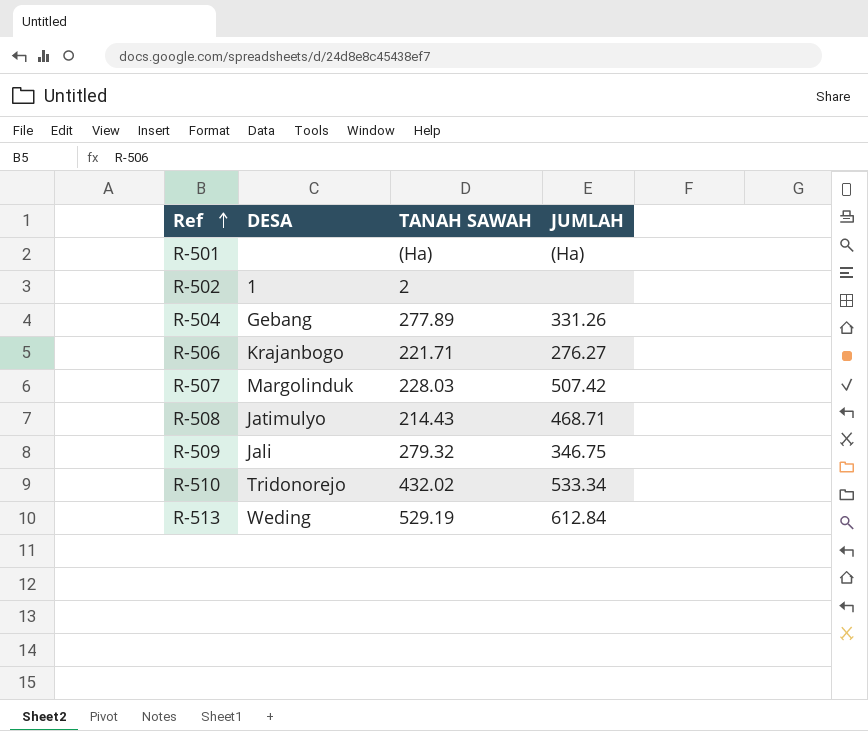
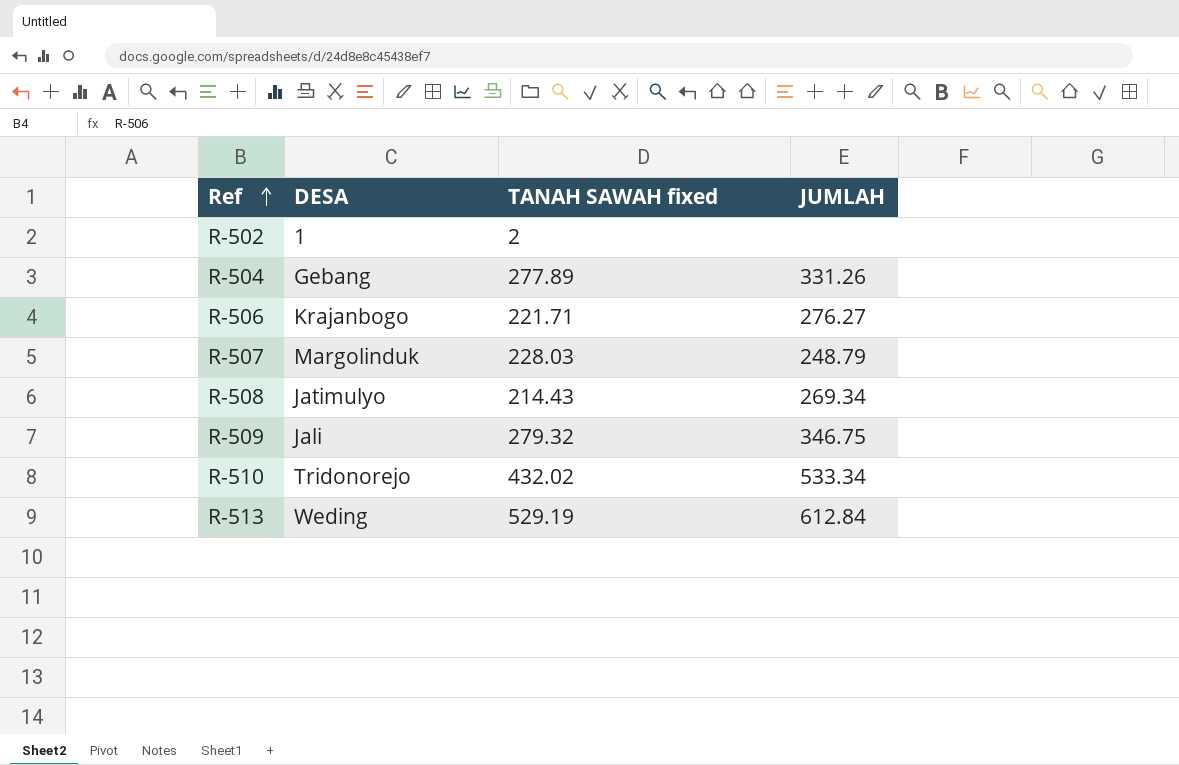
column name: TANAH SAWAH -> TANAH SAWAH fixed
row R-501: none | (Ha) | (Ha) -> none
R-507 | JUMLAH: 507.42 -> 248.79
R-508 | JUMLAH: 468.71 -> 269.34

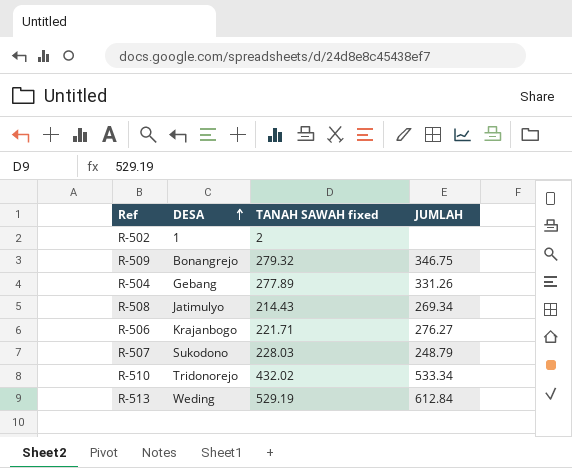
row order: Ref ascending -> DESA ascending
R-509 | DESA: Jali -> Bonangrejo
R-507 | DESA: Margolinduk -> Sukodono

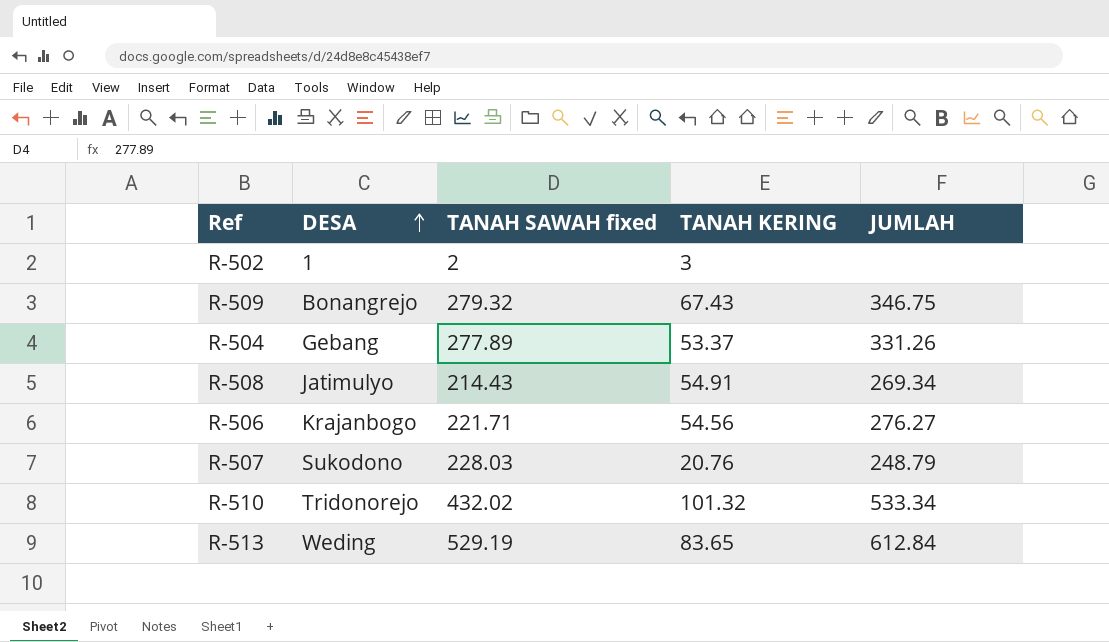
column TANAH KERING | position: none -> 4

